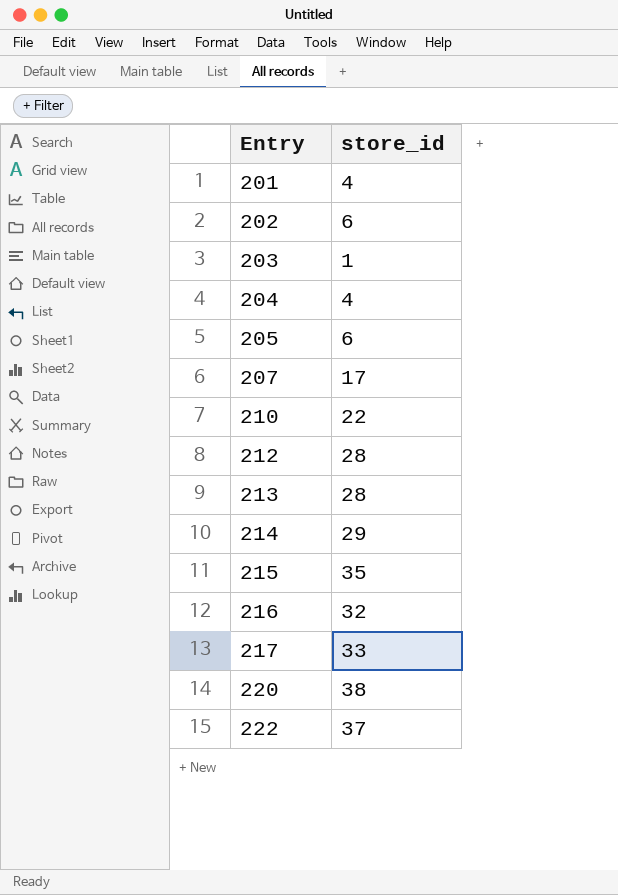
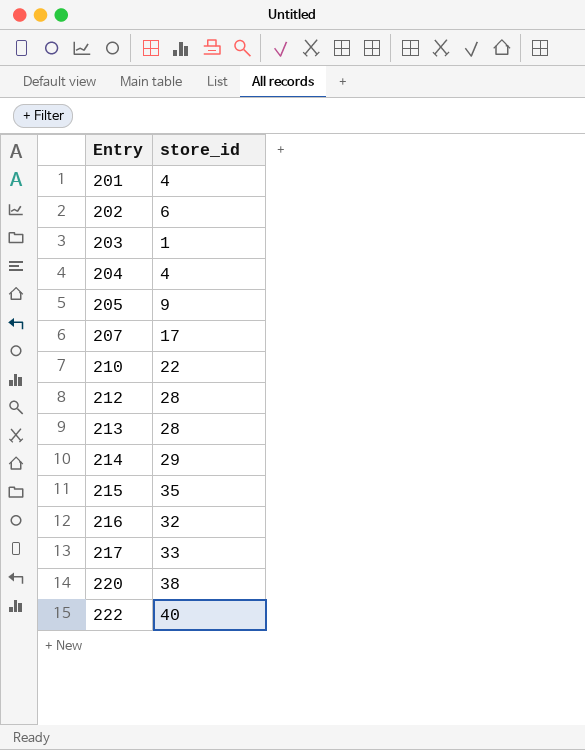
205 | store_id: 6 -> 9
222 | store_id: 37 -> 40

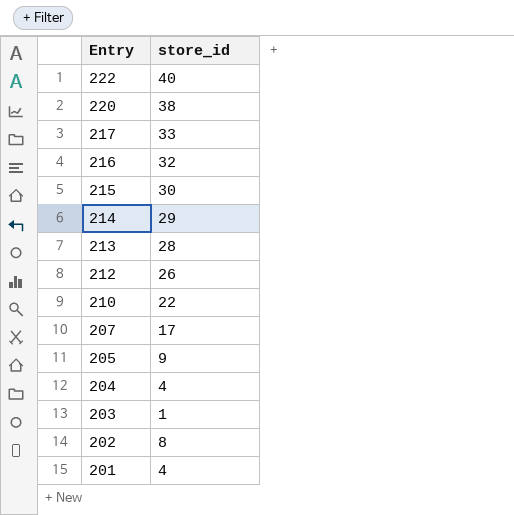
row order: Entry ascending -> Entry descending
215 | store_id: 35 -> 30
212 | store_id: 28 -> 26
202 | store_id: 6 -> 8

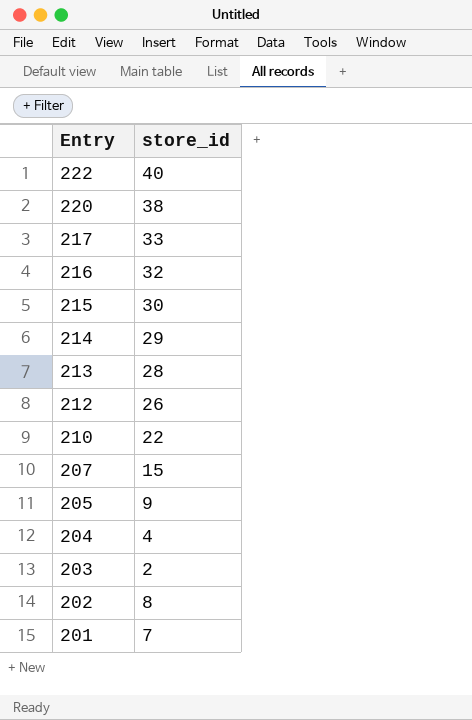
207 | store_id: 17 -> 15
203 | store_id: 1 -> 2
201 | store_id: 4 -> 7

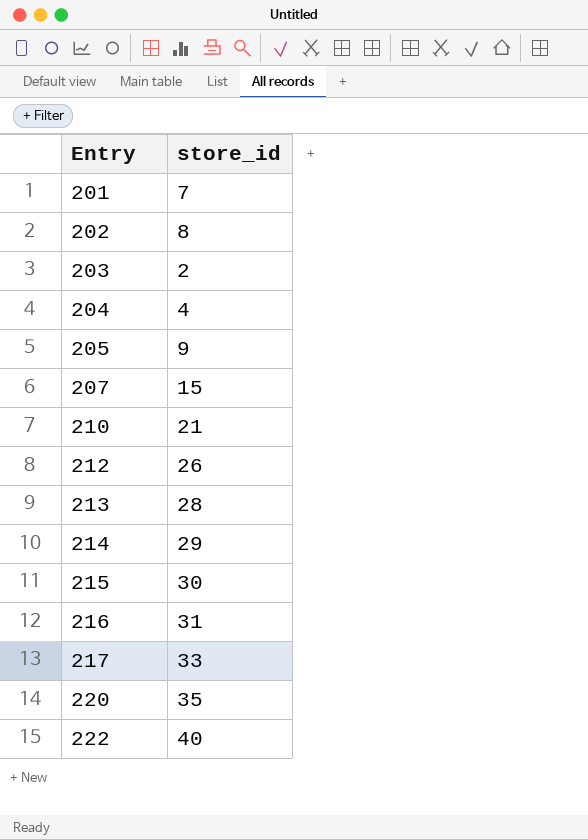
row order: Entry descending -> Entry ascending
210 | store_id: 22 -> 21
216 | store_id: 32 -> 31
220 | store_id: 38 -> 35

